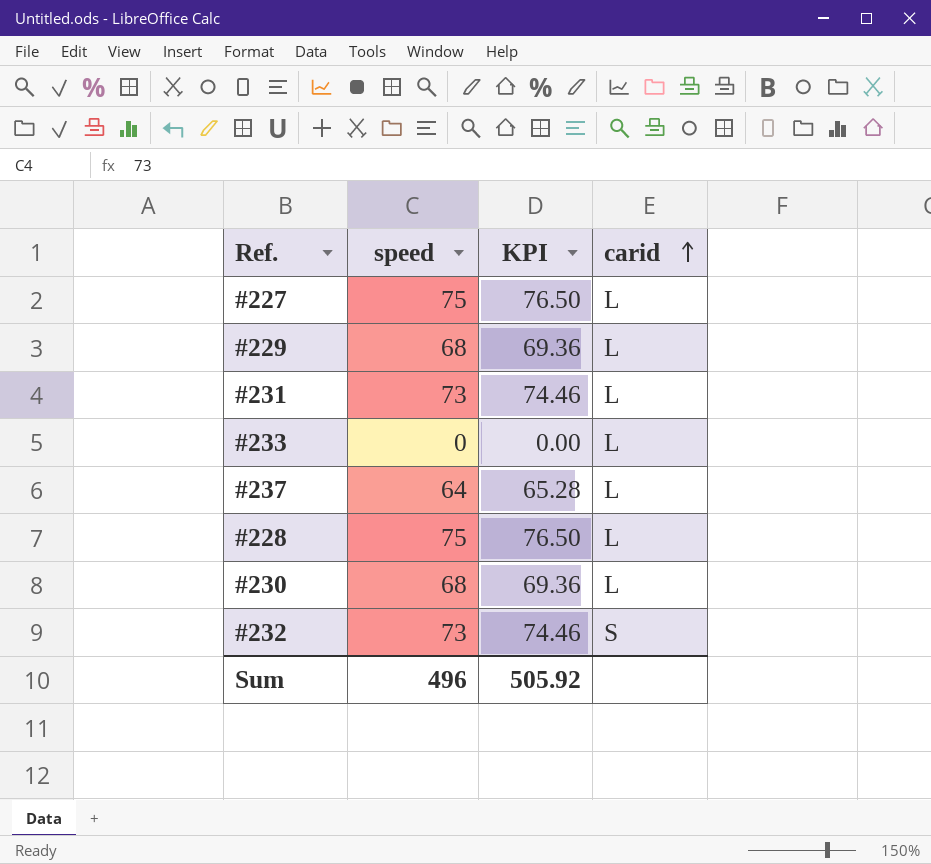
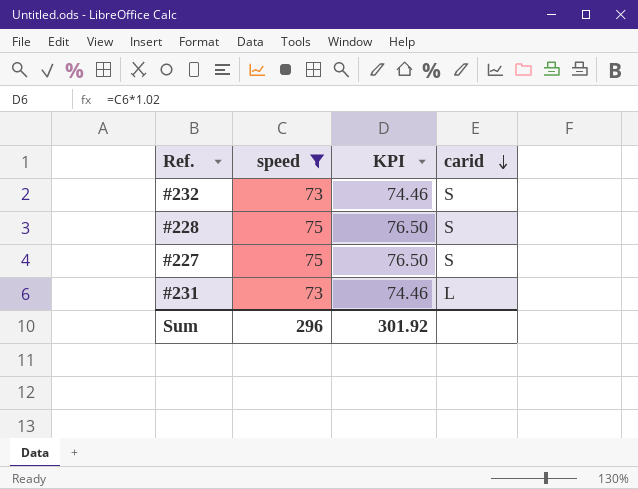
filter: none -> speed >= 73
row order: carid ascending -> carid descending
#228 | carid: L -> S
#227 | carid: L -> S
Sum | speed: 496 -> 296
Sum | KPI: 505.92 -> 301.92

